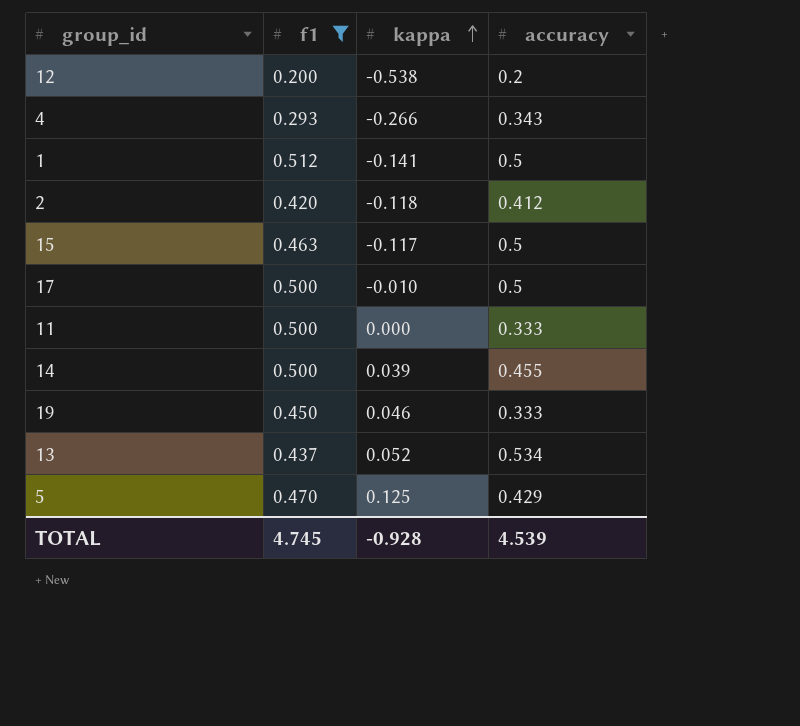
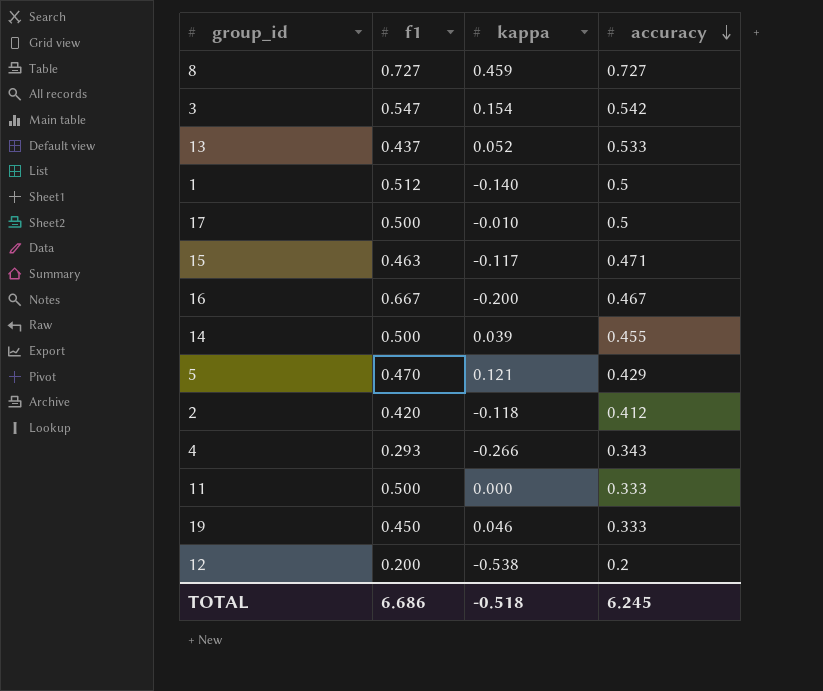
filter: f1 <= 0.512 -> none
row order: kappa ascending -> accuracy descending
13 | accuracy: 0.534 -> 0.533
1 | kappa: -0.141 -> -0.140
15 | accuracy: 0.5 -> 0.471
5 | kappa: 0.125 -> 0.121
TOTAL | f1: 4.745 -> 6.686
TOTAL | kappa: -0.928 -> -0.518
TOTAL | accuracy: 4.539 -> 6.245

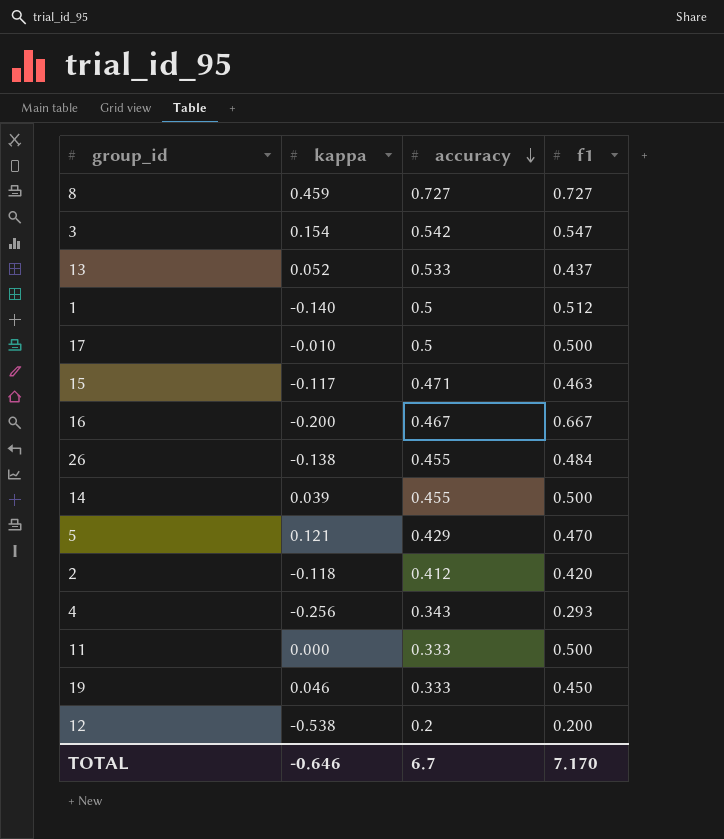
column f1 | position: 2 -> 4
row 26: none -> -0.138 | 0.455 | 0.484
4 | kappa: -0.266 -> -0.256
TOTAL | kappa: -0.518 -> -0.646
TOTAL | accuracy: 6.245 -> 6.7
TOTAL | f1: 6.686 -> 7.170

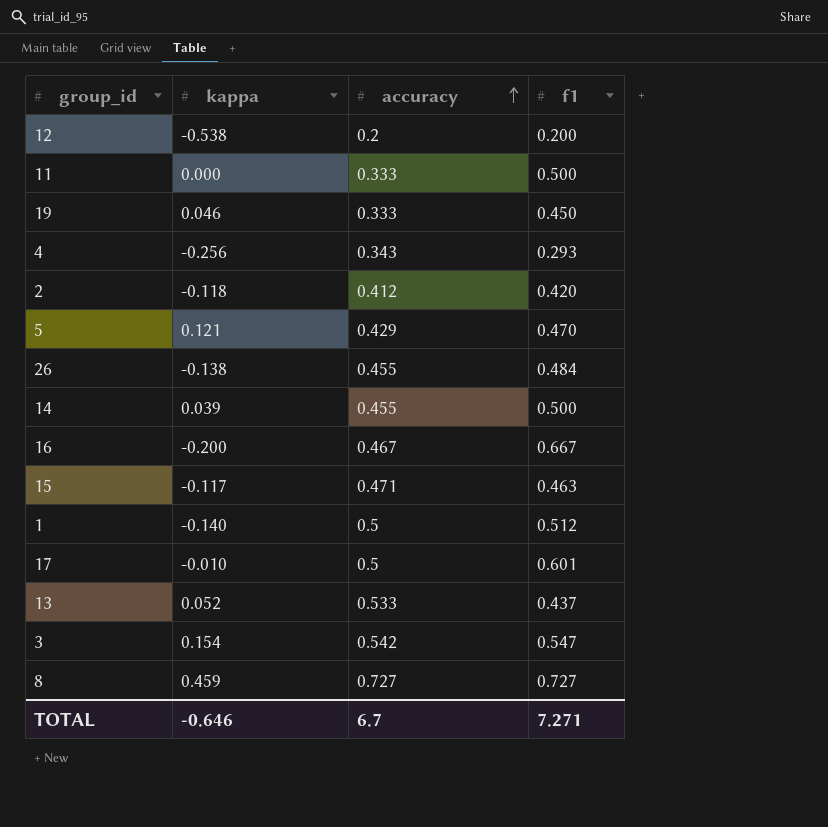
row order: accuracy descending -> accuracy ascending
17 | f1: 0.500 -> 0.601
TOTAL | f1: 7.170 -> 7.271

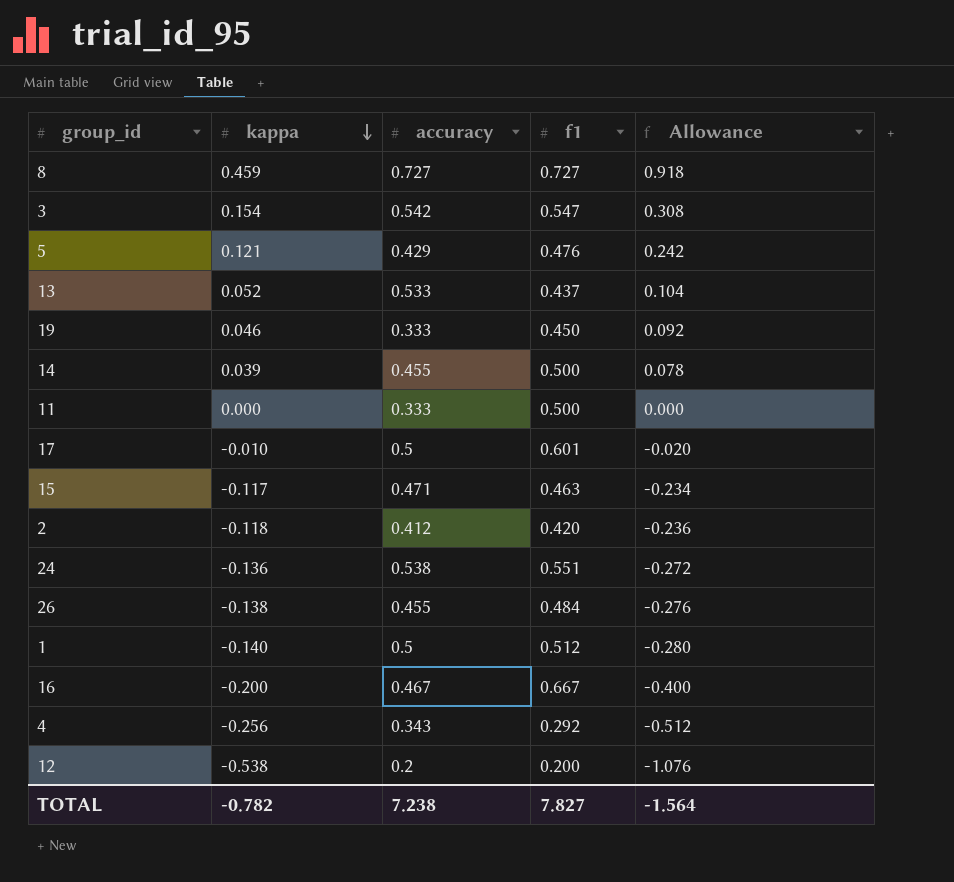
row order: accuracy ascending -> kappa descending
column Allowance | formula: none -> [kappa] * 2
5 | f1: 0.470 -> 0.476
row 24: none -> -0.136 | 0.538 | 0.551 | -0.272
4 | f1: 0.293 -> 0.292
TOTAL | kappa: -0.646 -> -0.782
TOTAL | accuracy: 6.7 -> 7.238
TOTAL | f1: 7.271 -> 7.827

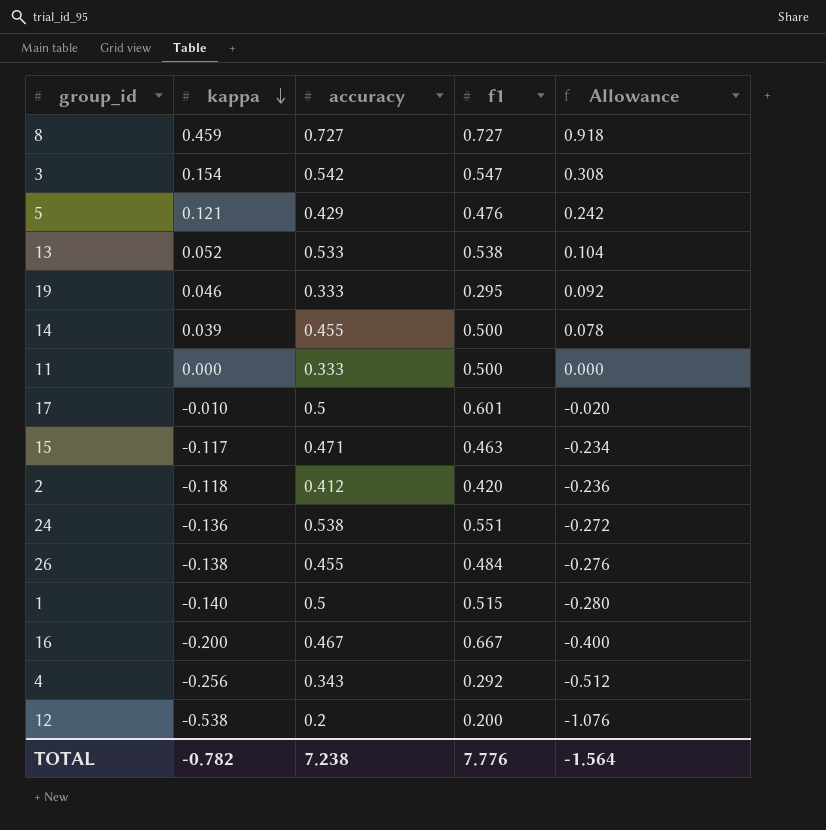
13 | f1: 0.437 -> 0.538
19 | f1: 0.450 -> 0.295
1 | f1: 0.512 -> 0.515
TOTAL | f1: 7.827 -> 7.776

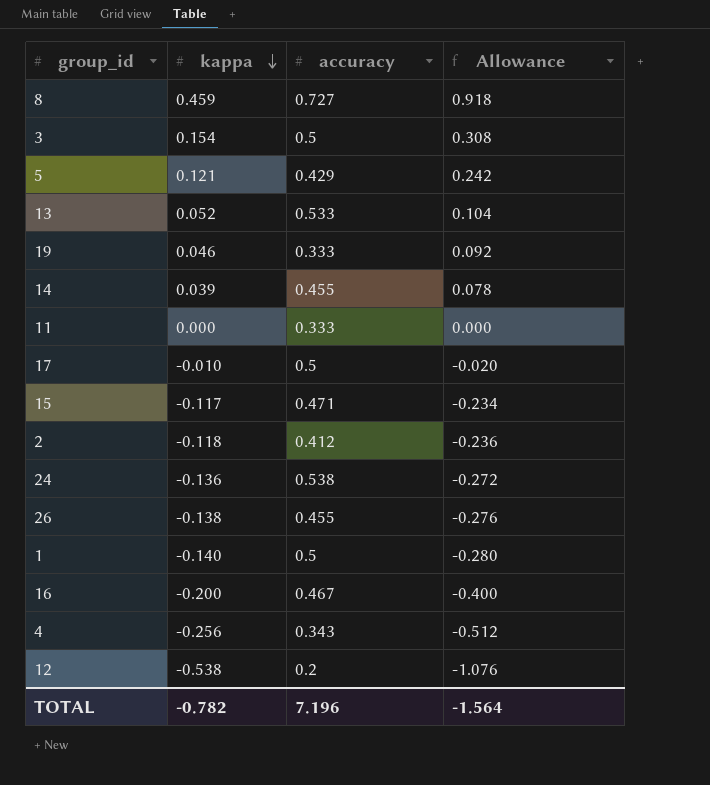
column f1 | position: 4 -> none
3 | accuracy: 0.542 -> 0.5
TOTAL | accuracy: 7.238 -> 7.196

